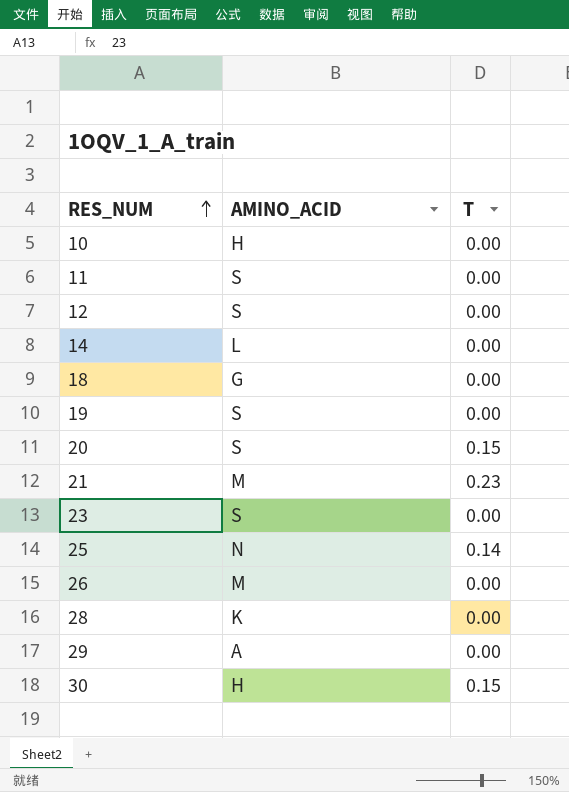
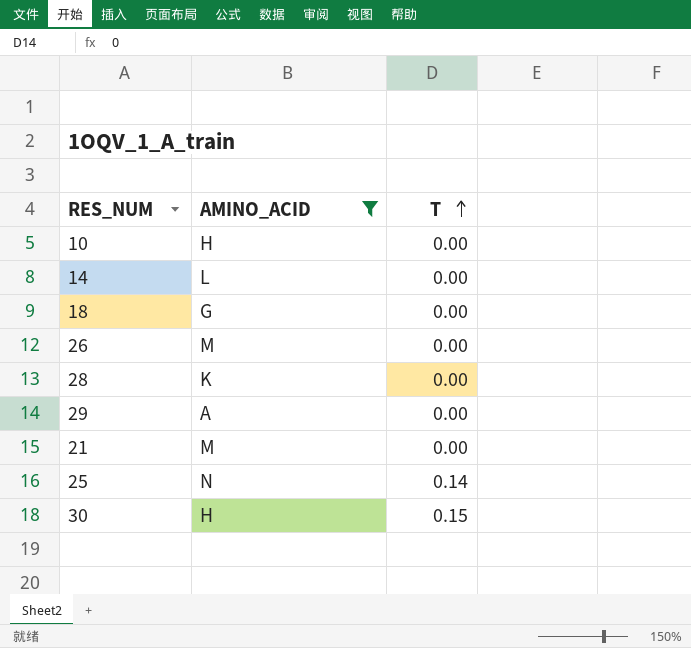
filter: none -> AMINO_ACID != S
row order: RES_NUM ascending -> T ascending
21 | T: 0.23 -> 0.00

